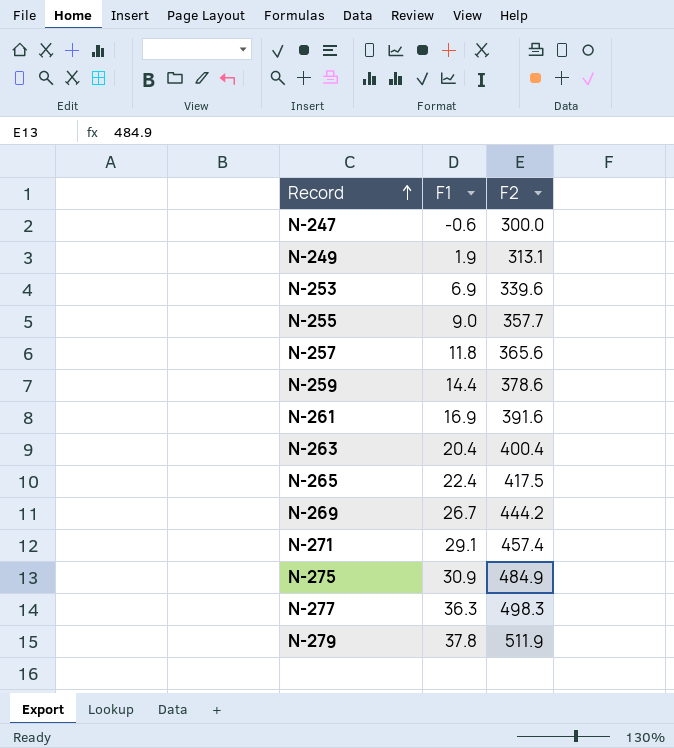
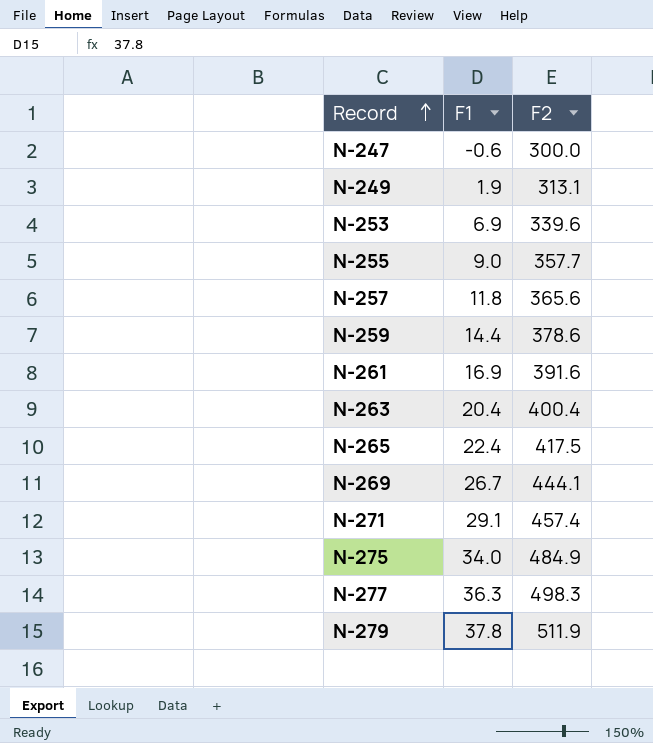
N-269 | F2: 444.2 -> 444.1
N-275 | F1: 30.9 -> 34.0

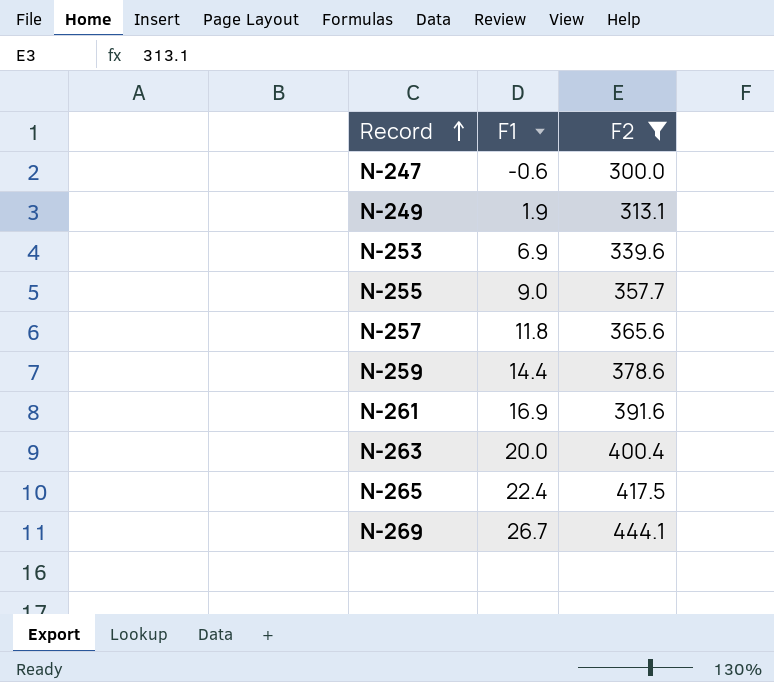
filter: none -> F2 <= 444.1
N-263 | F1: 20.4 -> 20.0

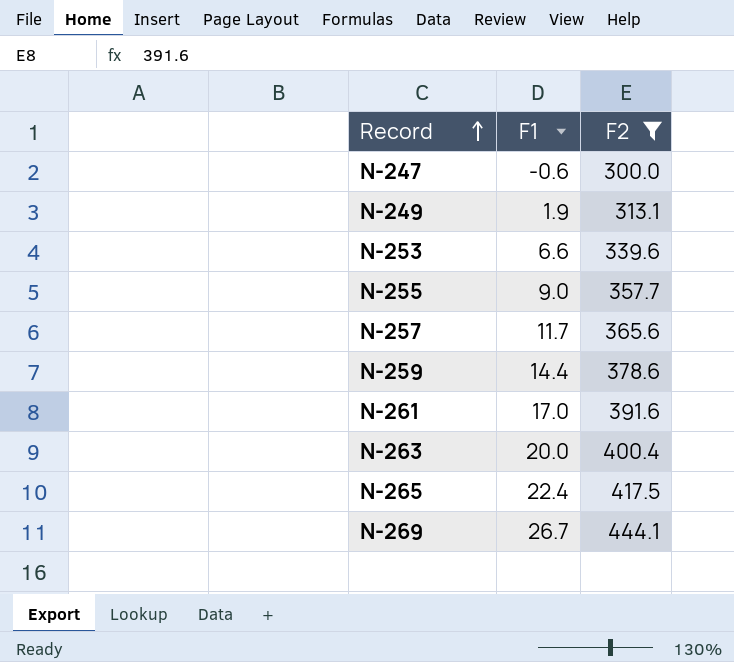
N-253 | F1: 6.9 -> 6.6
N-257 | F1: 11.8 -> 11.7
N-261 | F1: 16.9 -> 17.0

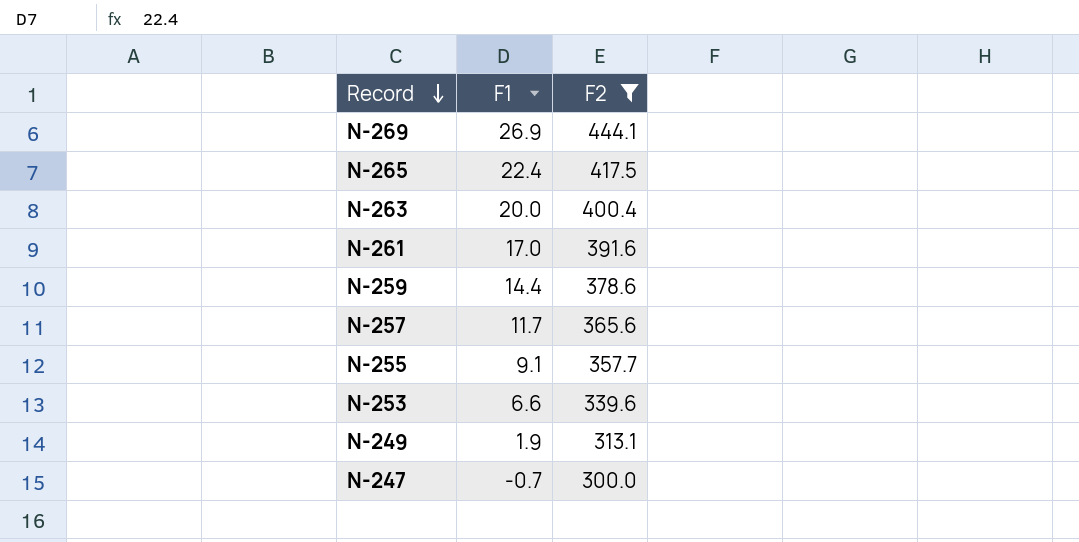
row order: Record ascending -> Record descending
N-269 | F1: 26.7 -> 26.9
N-255 | F1: 9.0 -> 9.1
N-247 | F1: -0.6 -> -0.7

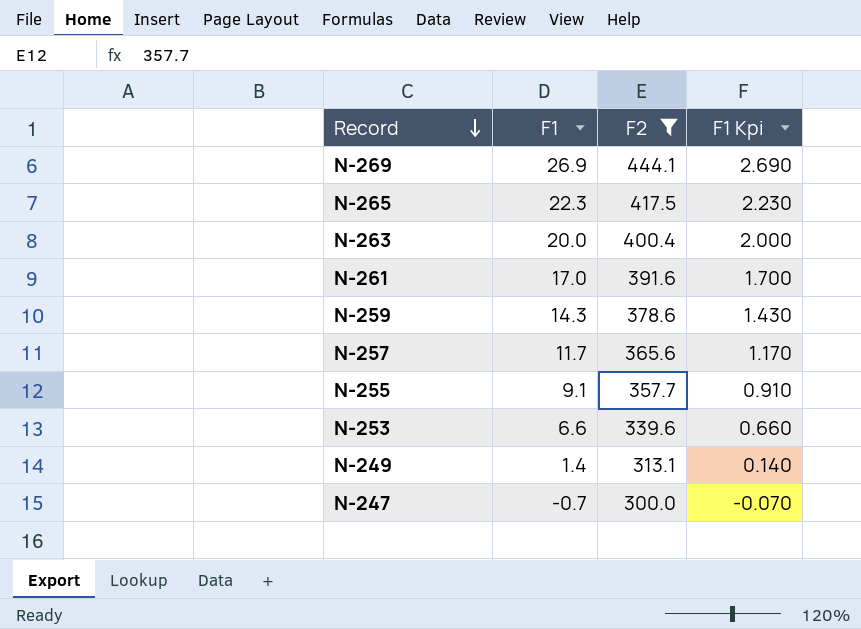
column F1 Kpi | formula: none -> [F1] * 0.1
N-265 | F1: 22.4 -> 22.3
N-259 | F1: 14.4 -> 14.3
N-249 | F1: 1.9 -> 1.4

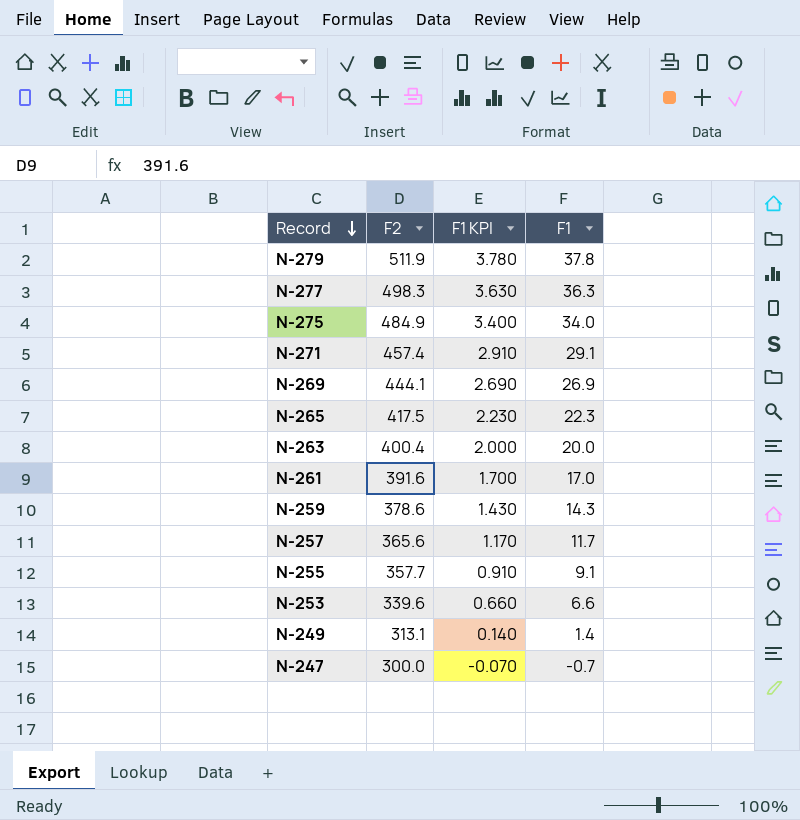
filter: F2 <= 444.1 -> none
column name: F1 Kpi -> F1 KPI
column F1 | position: 2 -> 4

